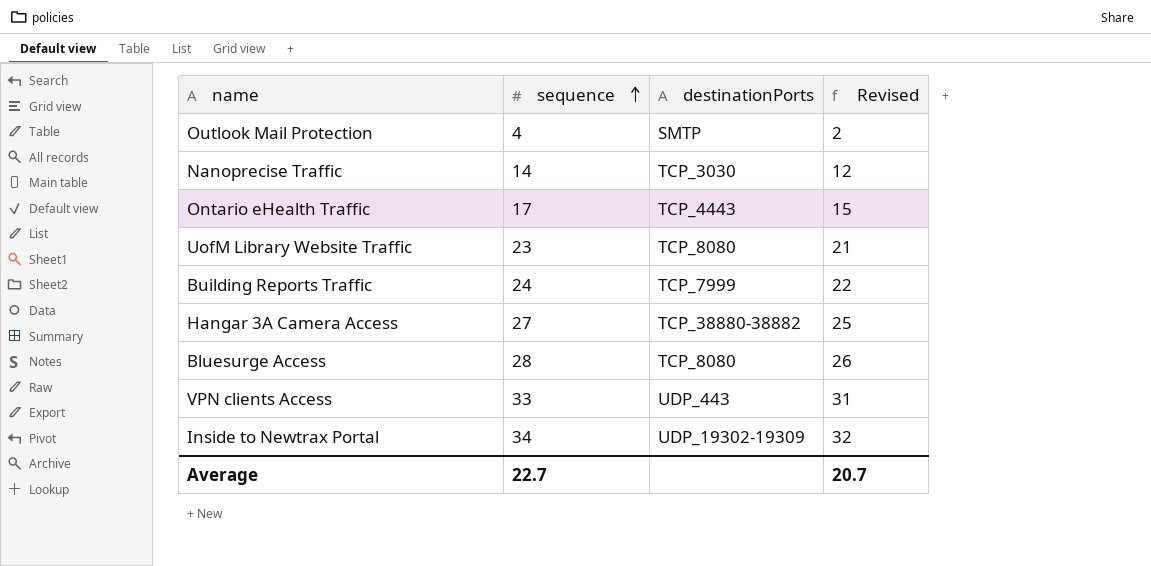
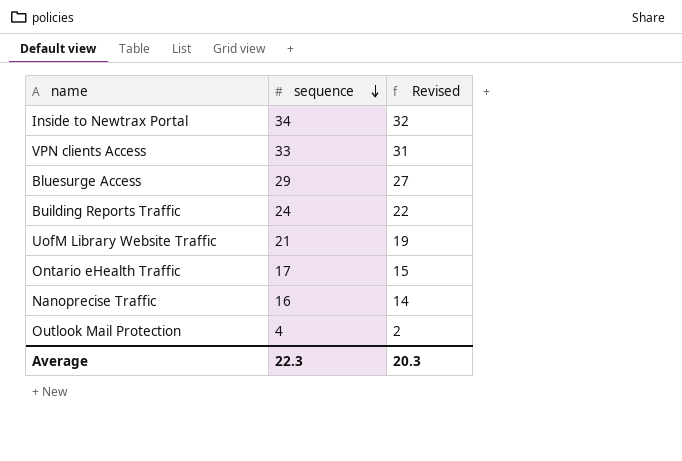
row order: sequence ascending -> sequence descending
column destinationPorts | position: 3 -> none
row Hangar 3A Camera Access: 27 | TCP_38880-38882 | 25 -> none
Bluesurge Access | sequence: 28 -> 29
Bluesurge Access | Revised: 26 -> 27
UofM Library Website Traffic | sequence: 23 -> 21
UofM Library Website Traffic | Revised: 21 -> 19
Nanoprecise Traffic | sequence: 14 -> 16
Nanoprecise Traffic | Revised: 12 -> 14
Average | sequence: 22.7 -> 22.3
Average | Revised: 20.7 -> 20.3

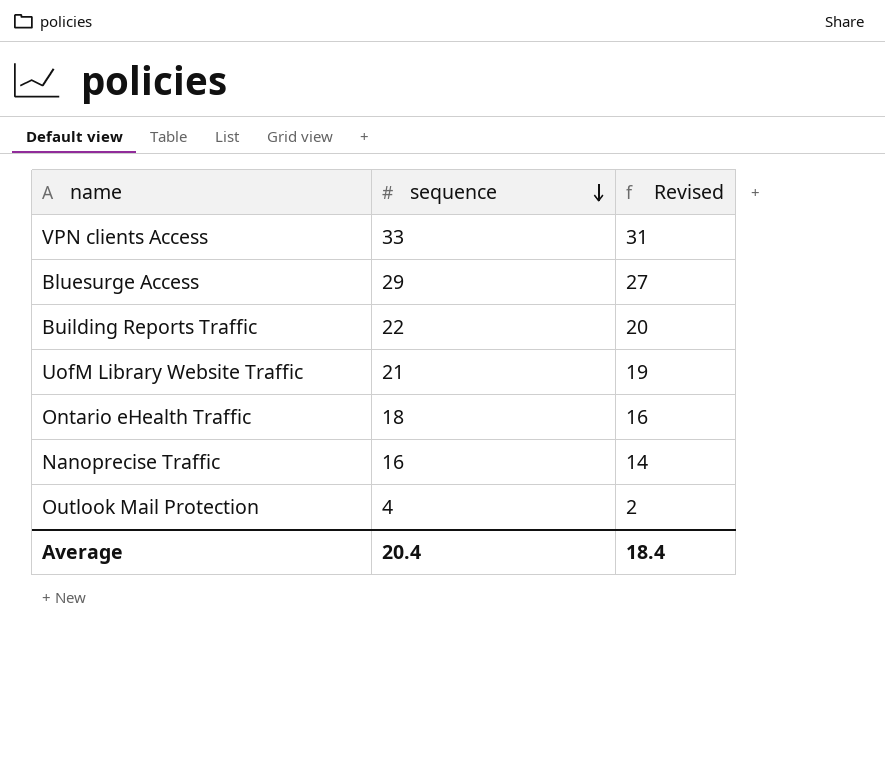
row Inside to Newtrax Portal: 34 | 32 -> none
Building Reports Traffic | sequence: 24 -> 22
Building Reports Traffic | Revised: 22 -> 20
Ontario eHealth Traffic | sequence: 17 -> 18
Ontario eHealth Traffic | Revised: 15 -> 16
Average | sequence: 22.3 -> 20.4
Average | Revised: 20.3 -> 18.4

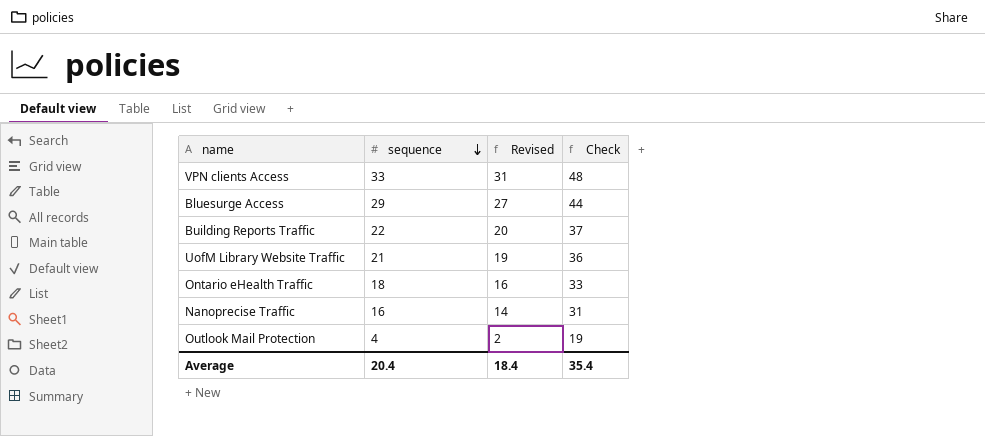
column Check | formula: none -> [sequence] + 15

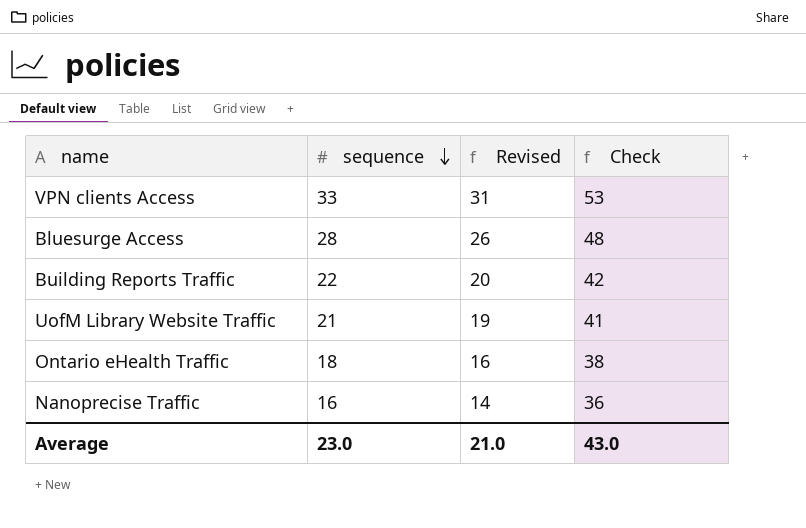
column Check | formula: [sequence] + 15 -> [sequence] + 20
row Outlook Mail Protection: 4 | 2 | 19 -> none
Bluesurge Access | sequence: 29 -> 28
Bluesurge Access | Revised: 27 -> 26
Average | sequence: 20.4 -> 23.0
Average | Revised: 18.4 -> 21.0
Average | Check: 35.4 -> 43.0

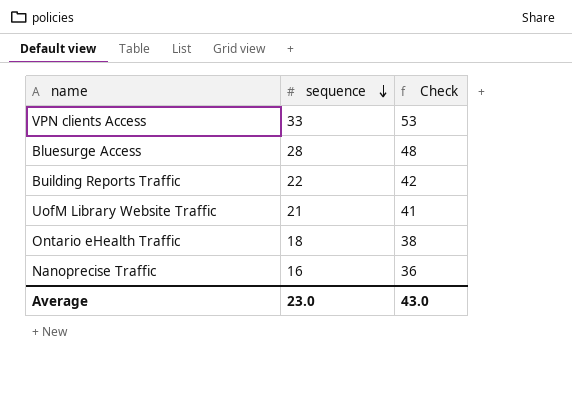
column Revised | formula: [sequence] - 2 -> none

